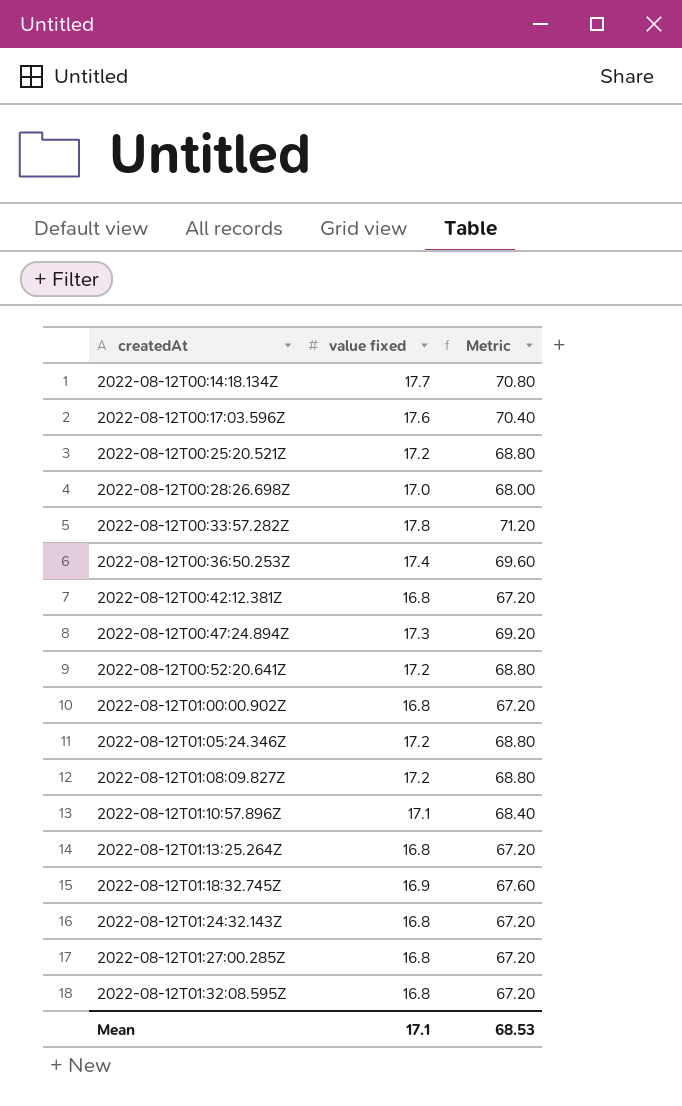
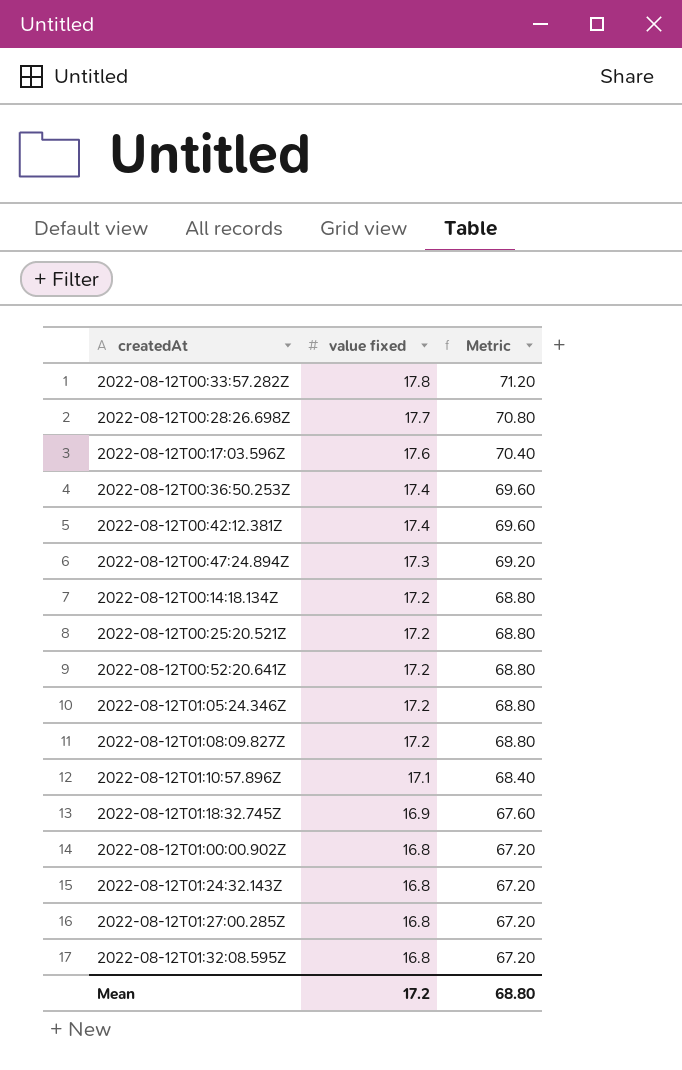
row order: createdAt ascending -> value fixed descending
row 2022-08-12T01:13:25.264Z: 16.8 | 67.20 -> none
2022-08-12T00:28:26.698Z | value fixed: 17.0 -> 17.7
2022-08-12T00:28:26.698Z | Metric: 68.00 -> 70.80
2022-08-12T00:42:12.381Z | value fixed: 16.8 -> 17.4
2022-08-12T00:42:12.381Z | Metric: 67.20 -> 69.60
2022-08-12T00:14:18.134Z | value fixed: 17.7 -> 17.2
2022-08-12T00:14:18.134Z | Metric: 70.80 -> 68.80
Mean | value fixed: 17.1 -> 17.2
Mean | Metric: 68.53 -> 68.80

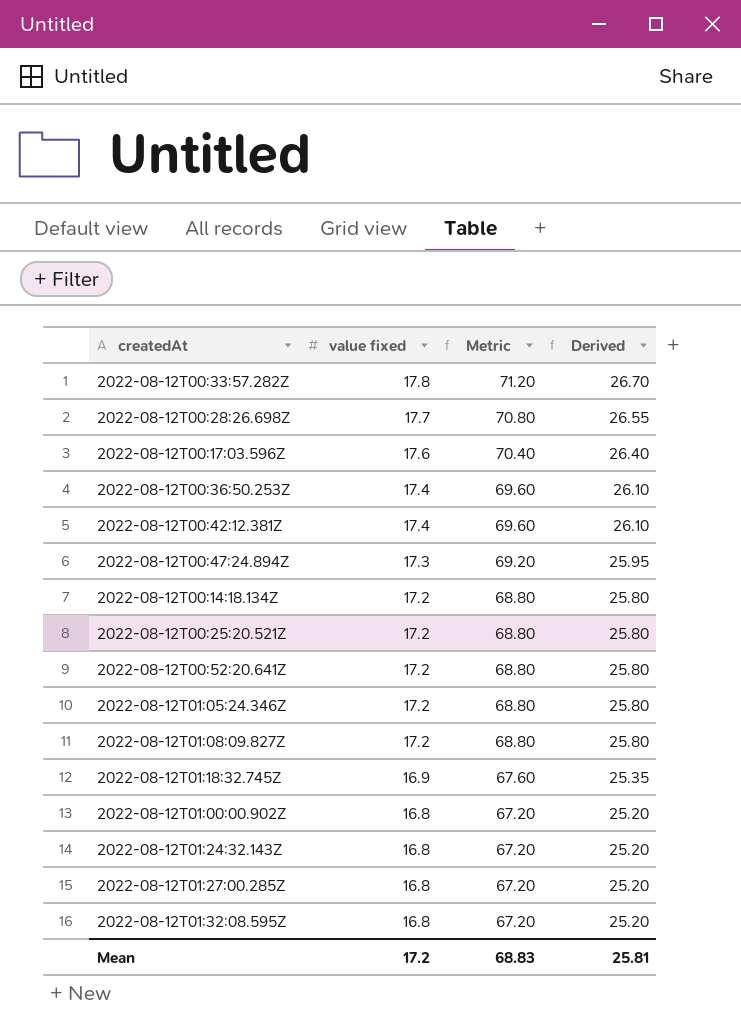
column Derived | formula: none -> [value fixed] * 1.5
row 2022-08-12T01:10:57.896Z: 17.1 | 68.40 -> none
Mean | Metric: 68.80 -> 68.83

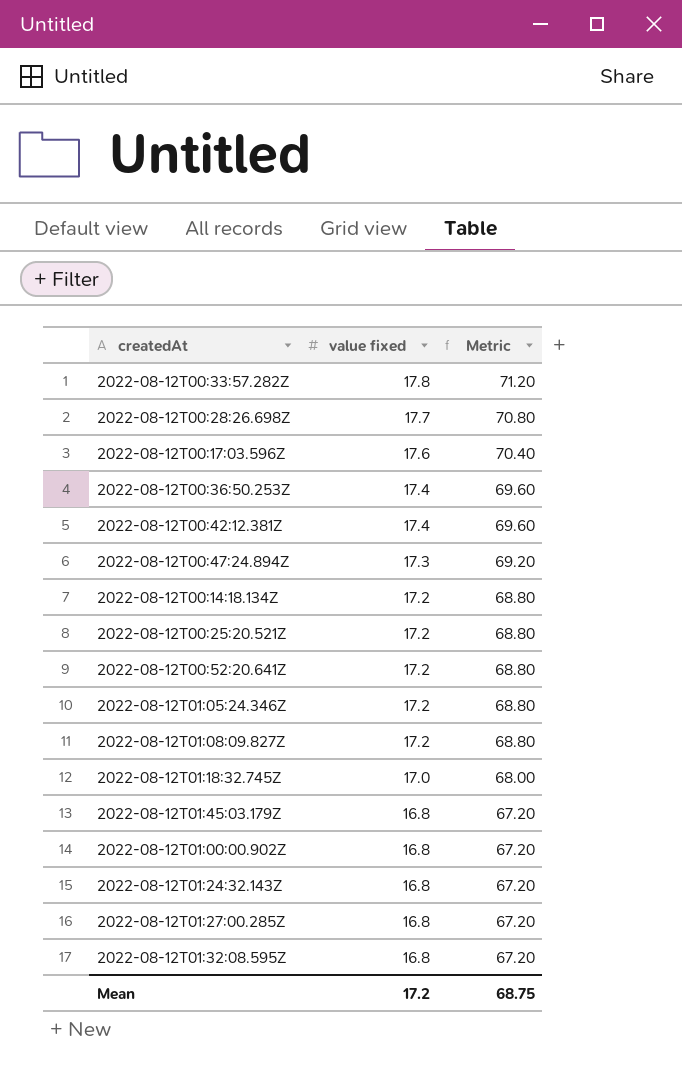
column Derived | formula: [value fixed] * 1.5 -> none
2022-08-12T01:18:32.745Z | value fixed: 16.9 -> 17.0
2022-08-12T01:18:32.745Z | Metric: 67.60 -> 68.00
row 2022-08-12T01:45:03.179Z: none -> 16.8 | 67.20
Mean | Metric: 68.83 -> 68.75

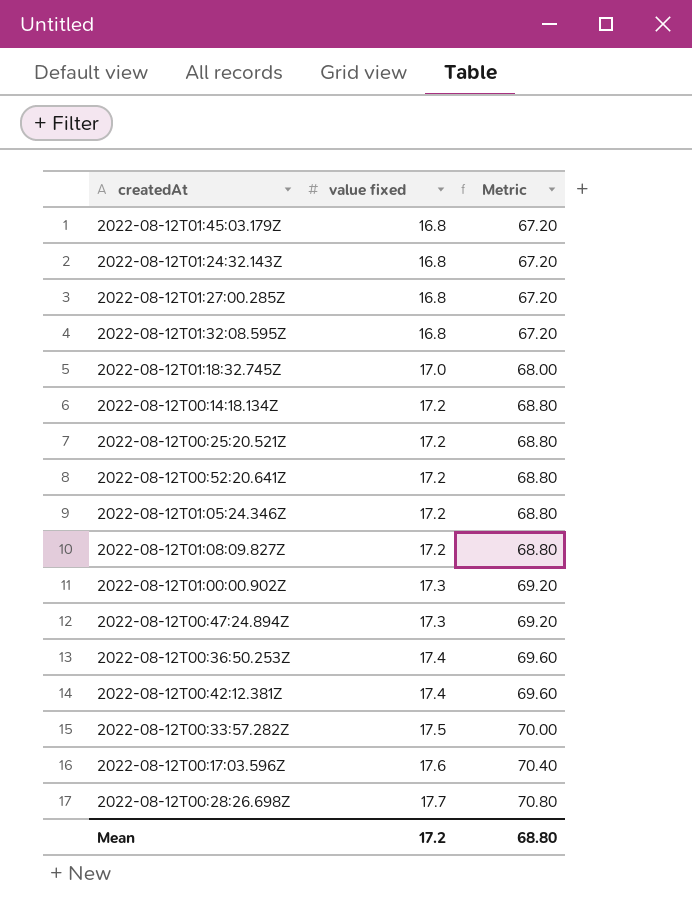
row order: value fixed descending -> value fixed ascending
2022-08-12T01:00:00.902Z | value fixed: 16.8 -> 17.3
2022-08-12T01:00:00.902Z | Metric: 67.20 -> 69.20
2022-08-12T00:33:57.282Z | value fixed: 17.8 -> 17.5
2022-08-12T00:33:57.282Z | Metric: 71.20 -> 70.00
Mean | Metric: 68.75 -> 68.80

